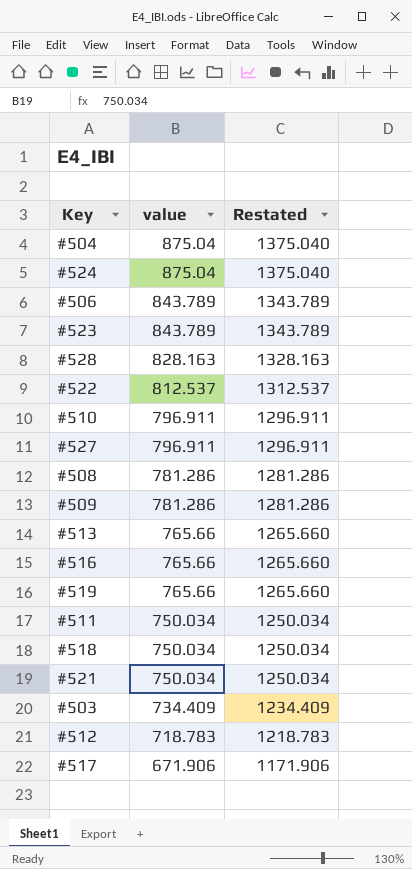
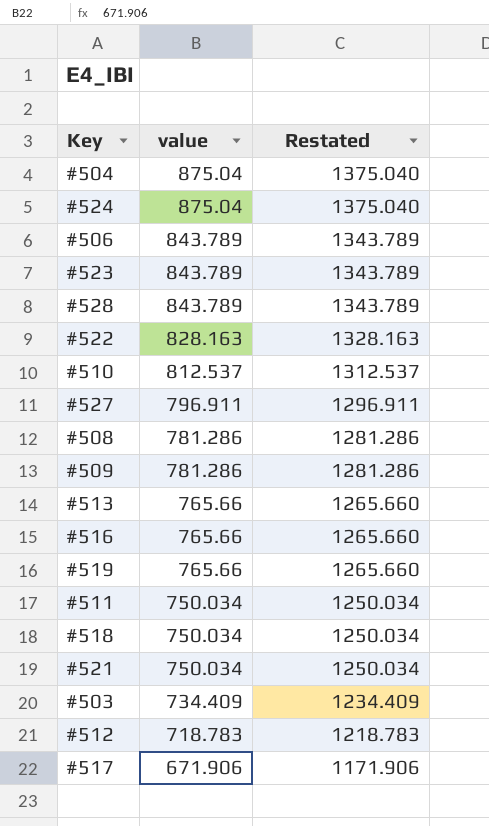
#528 | value: 828.163 -> 843.789
#528 | Restated: 1328.163 -> 1343.789
#522 | value: 812.537 -> 828.163
#522 | Restated: 1312.537 -> 1328.163
#510 | value: 796.911 -> 812.537
#510 | Restated: 1296.911 -> 1312.537

